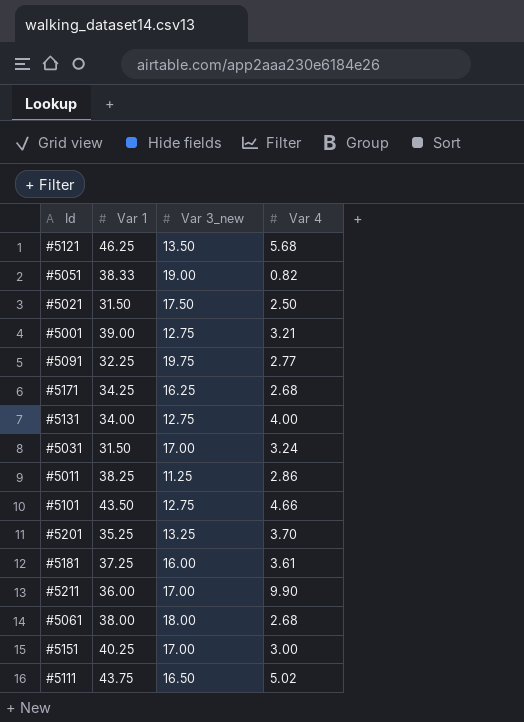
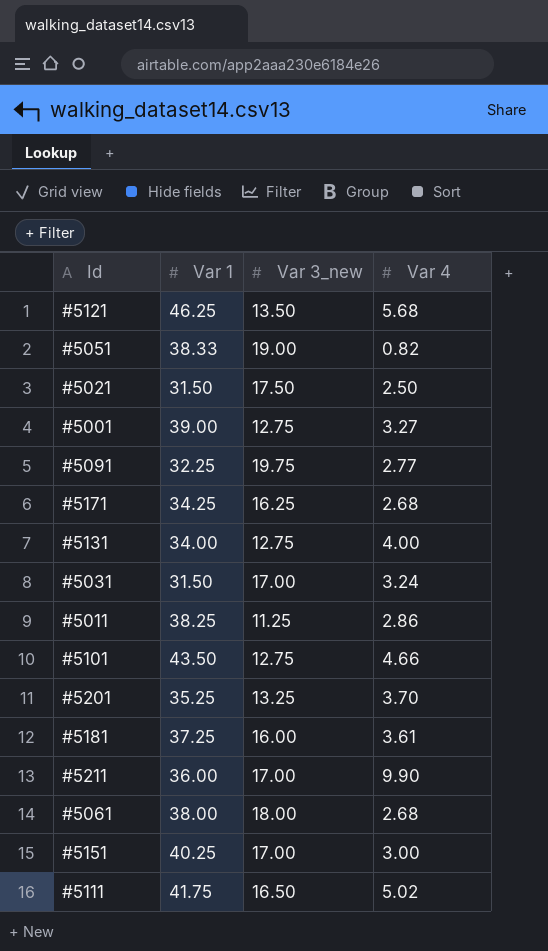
#5001 | Var 4: 3.21 -> 3.27
#5111 | Var 1: 43.75 -> 41.75

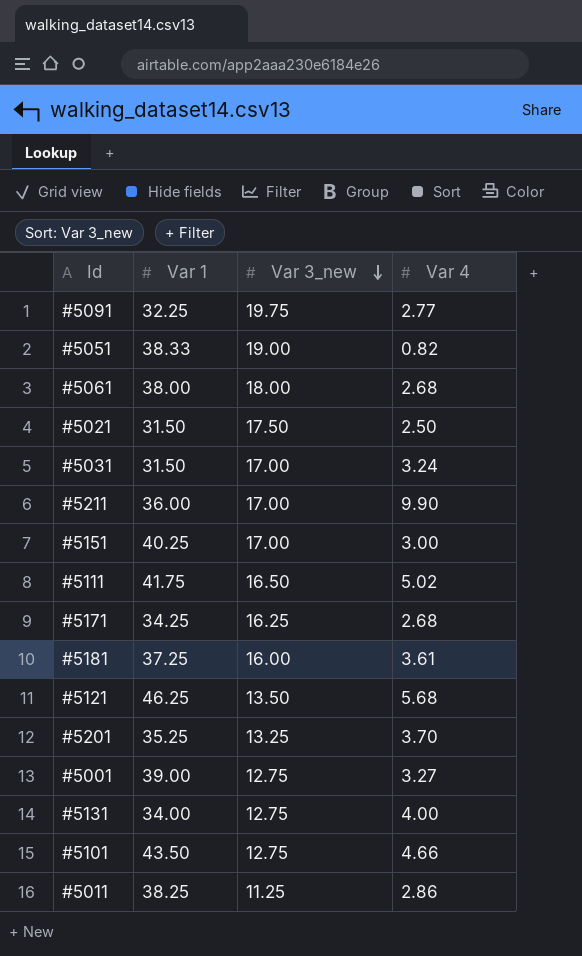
row order: none -> Var 3_new descending

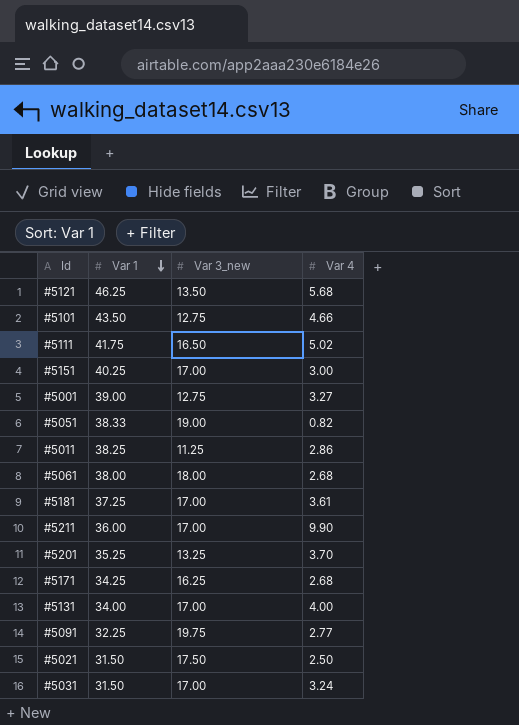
row order: Var 3_new descending -> Var 1 descending
#5181 | Var 3_new: 16.00 -> 17.00
#5131 | Var 3_new: 12.75 -> 17.00

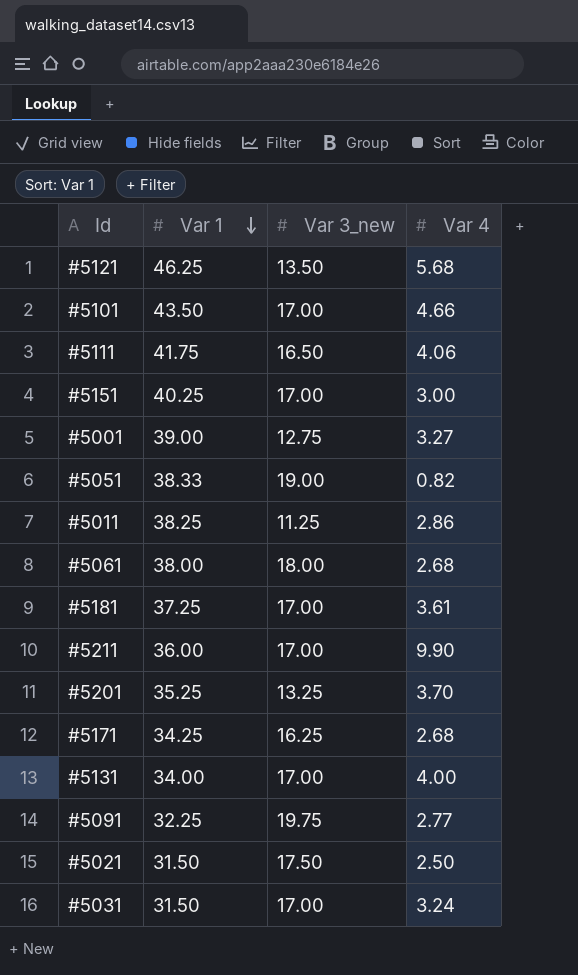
#5101 | Var 3_new: 12.75 -> 17.00
#5111 | Var 4: 5.02 -> 4.06

